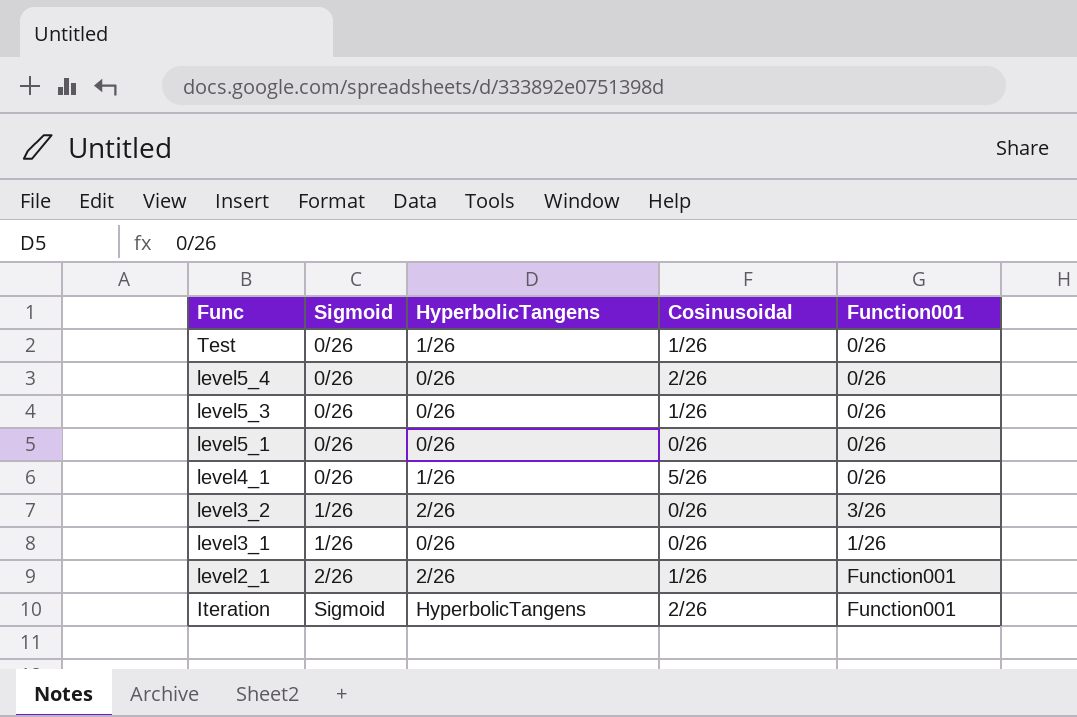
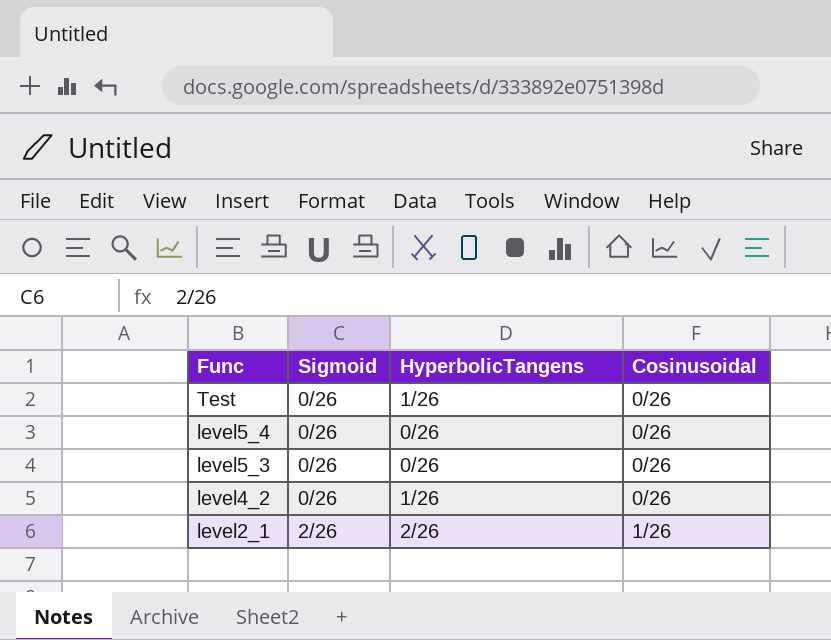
column Function001 | position: 5 -> none
row level5_1: 0/26 | 0/26 | 0/26 | 0/26 -> none
row level4_1: 0/26 | 1/26 | 5/26 | 0/26 -> none
row level3_2: 1/26 | 2/26 | 0/26 | 3/26 -> none
row level3_1: 1/26 | 0/26 | 0/26 | 1/26 -> none
row Iteration: Sigmoid | HyperbolicTangens | 2/26 | Function001 -> none
Test | Cosinusoidal: 1/26 -> 0/26
level5_4 | Cosinusoidal: 2/26 -> 0/26
level5_3 | Cosinusoidal: 1/26 -> 0/26
row level4_2: none -> 0/26 | 1/26 | 0/26

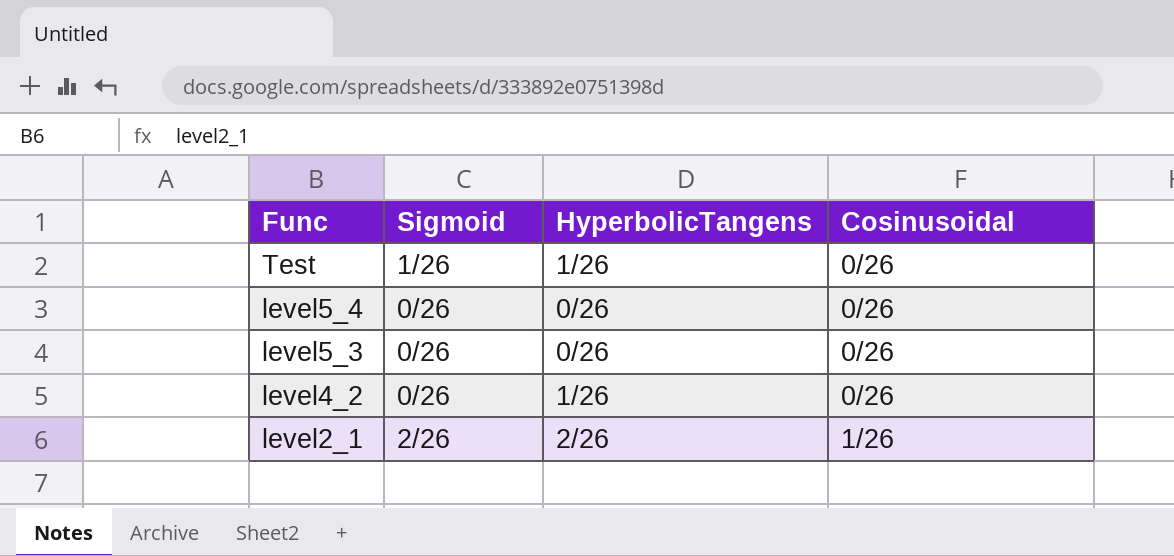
Test | Sigmoid: 0/26 -> 1/26

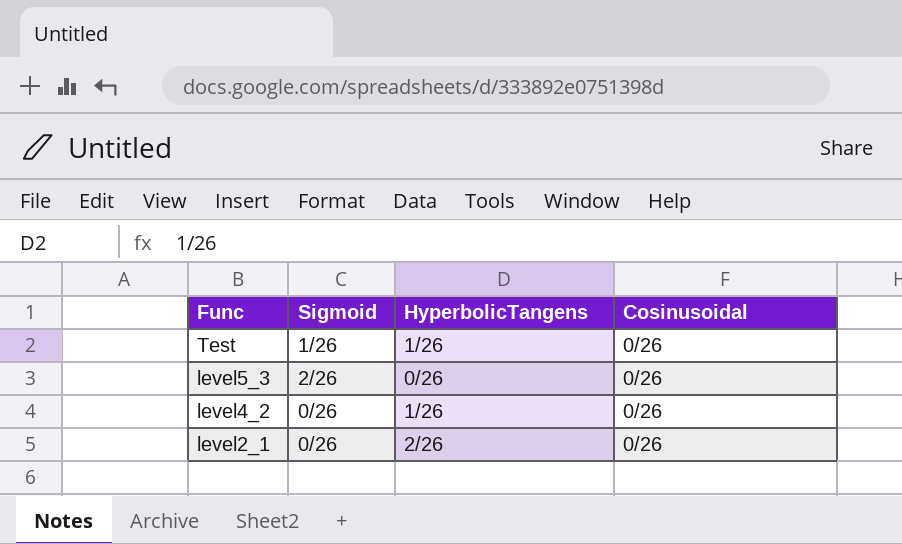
row level5_4: 0/26 | 0/26 | 0/26 -> none
level5_3 | Sigmoid: 0/26 -> 2/26
level2_1 | Sigmoid: 2/26 -> 0/26
level2_1 | Cosinusoidal: 1/26 -> 0/26

